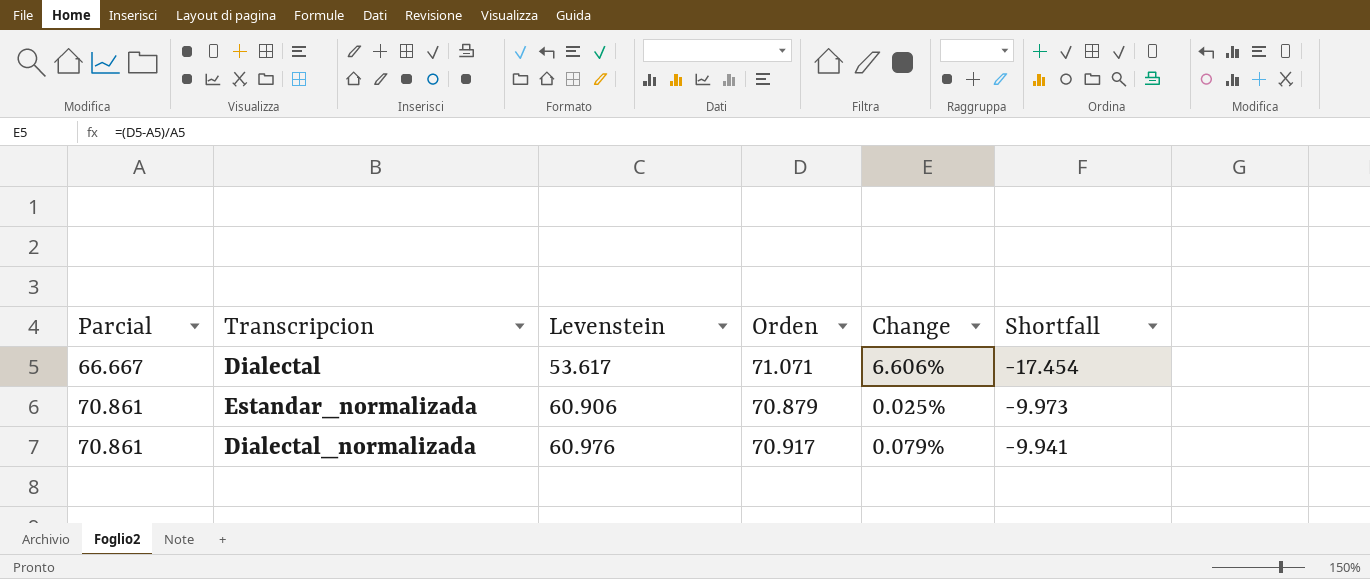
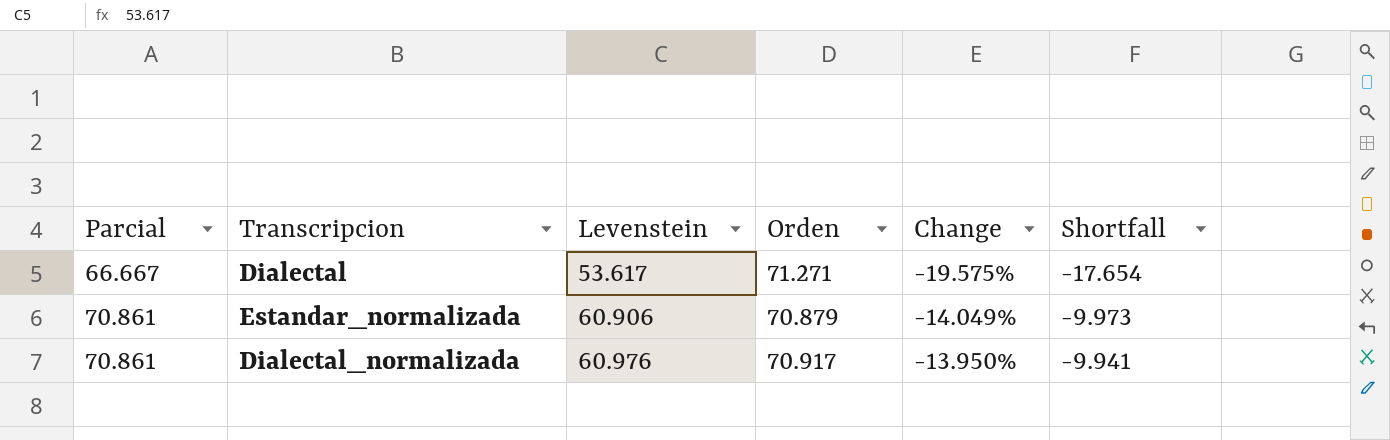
column Change | formula: ([Orden] - [Parcial]) / [Parcial] -> ([Levenstein] - [Parcial]) / [Parcial]
Dialectal | Orden: 71.071 -> 71.271
Dialectal | Shortfall: -17.454 -> -17.654

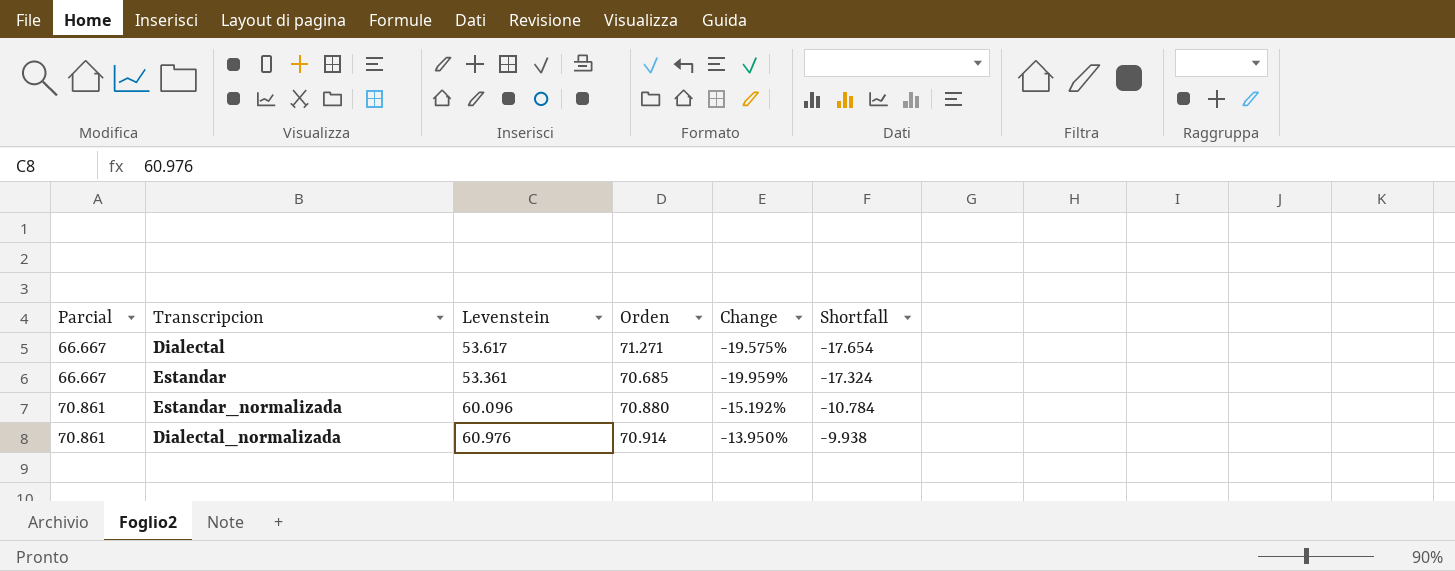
row Estandar: none -> 66.667 | 53.361 | 70.685 | -19.959% | -17.324
Estandar_normalizada | Levenstein: 60.906 -> 60.096
Estandar_normalizada | Orden: 70.879 -> 70.880
Estandar_normalizada | Change: -14.049% -> -15.192%
Estandar_normalizada | Shortfall: -9.973 -> -10.784
Dialectal_normalizada | Orden: 70.917 -> 70.914
Dialectal_normalizada | Shortfall: -9.941 -> -9.938

